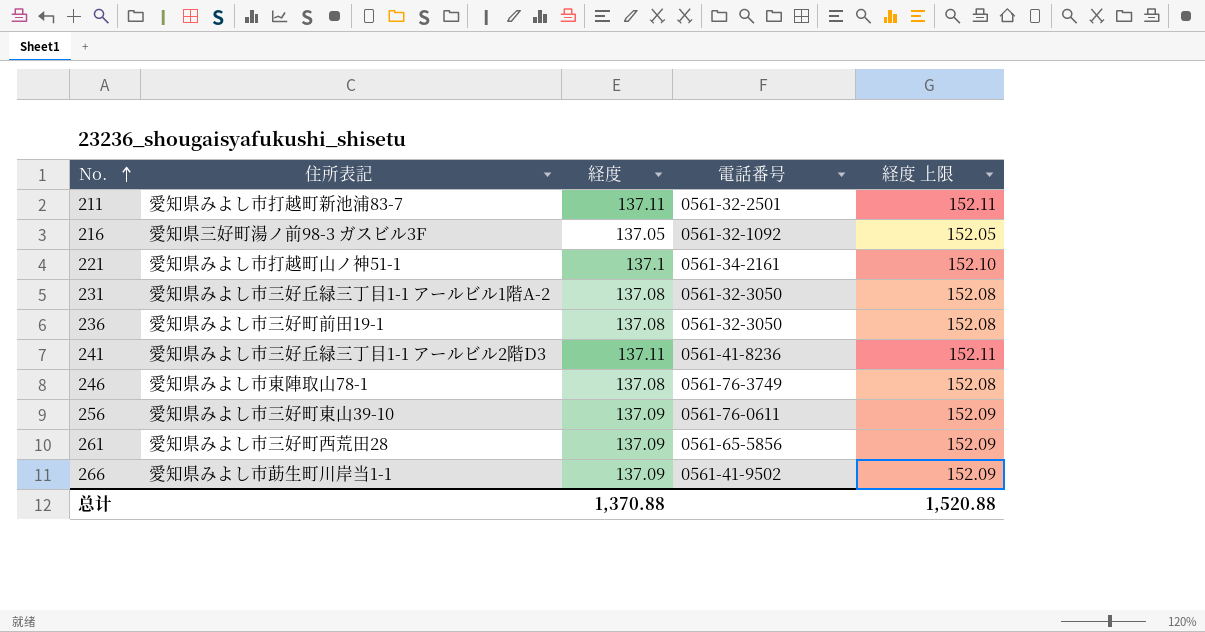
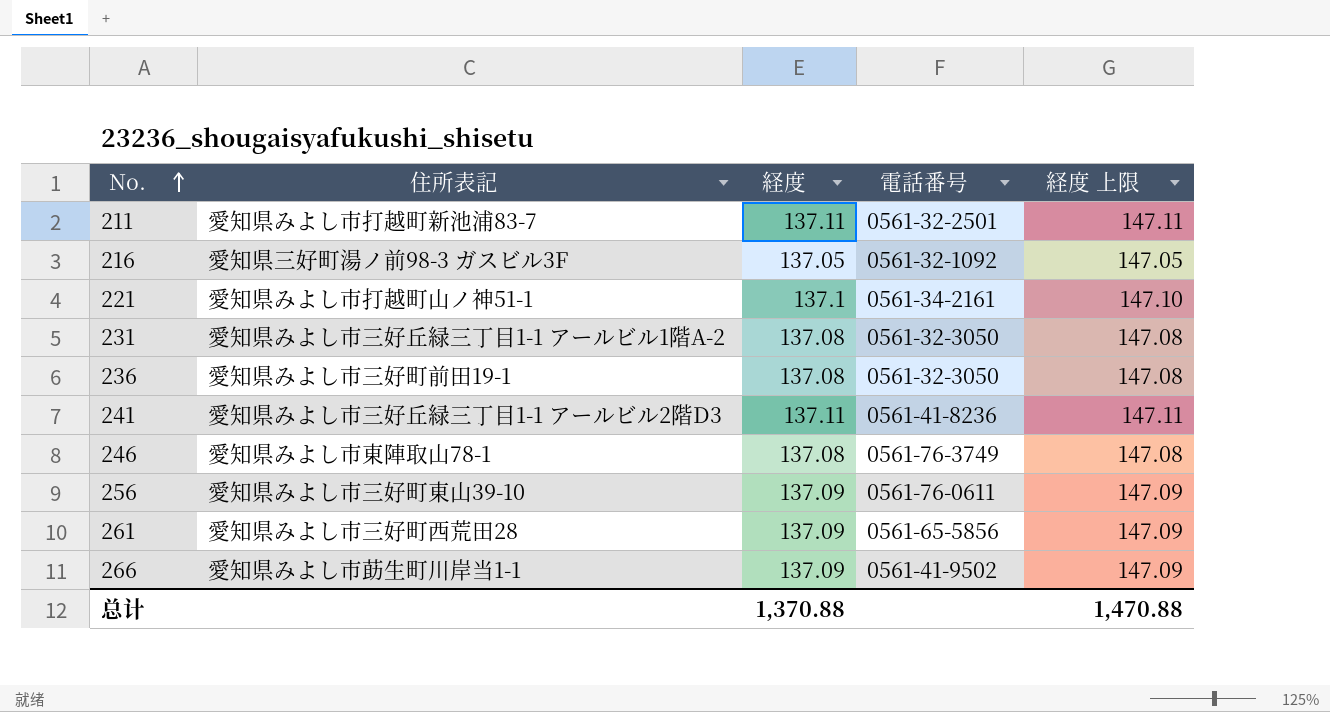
column 経度 上限 | formula: [経度] + 15 -> [経度] + 10
总计 | 経度 上限: 1,520.88 -> 1,470.88

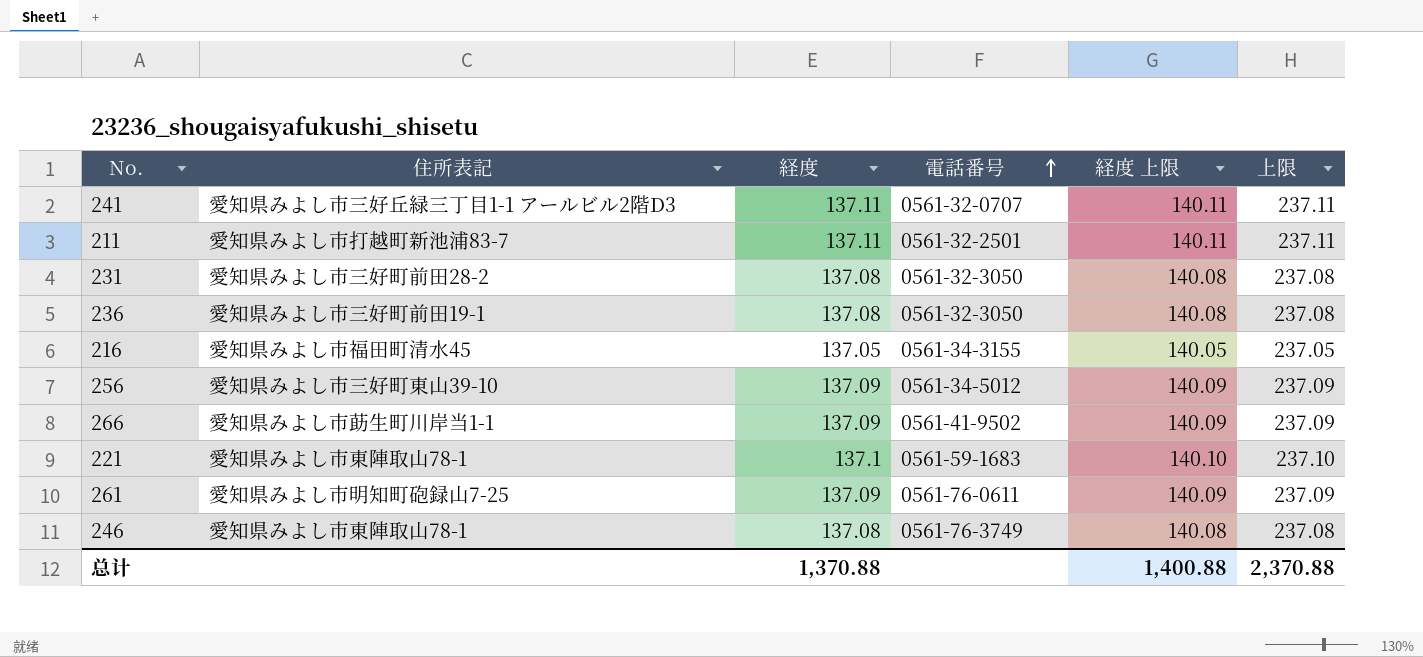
row order: No. ascending -> 電話番号 ascending
column 経度 上限 | formula: [経度] + 10 -> [経度] + 3
column 上限 | formula: none -> [経度] + 100
241 | 電話番号: 0561-41-8236 -> 0561-32-0707
231 | 住所表記: 愛知県みよし市三好丘緑三丁目1-1 アールビル1階A-2 -> 愛知県みよし市三好町前田28-2
216 | 住所表記: 愛知県三好町湯ノ前98-3 ガスビル3F -> 愛知県みよし市福田町清水45
216 | 電話番号: 0561-32-1092 -> 0561-34-3155
256 | 電話番号: 0561-76-0611 -> 0561-34-5012
221 | 住所表記: 愛知県みよし市打越町山ノ神51-1 -> 愛知県みよし市東陣取山78-1
221 | 電話番号: 0561-34-2161 -> 0561-59-1683
261 | 住所表記: 愛知県みよし市三好町西荒田28 -> 愛知県みよし市明知町砲録山7-25
261 | 電話番号: 0561-65-5856 -> 0561-76-0611
总计 | 経度 上限: 1,470.88 -> 1,400.88

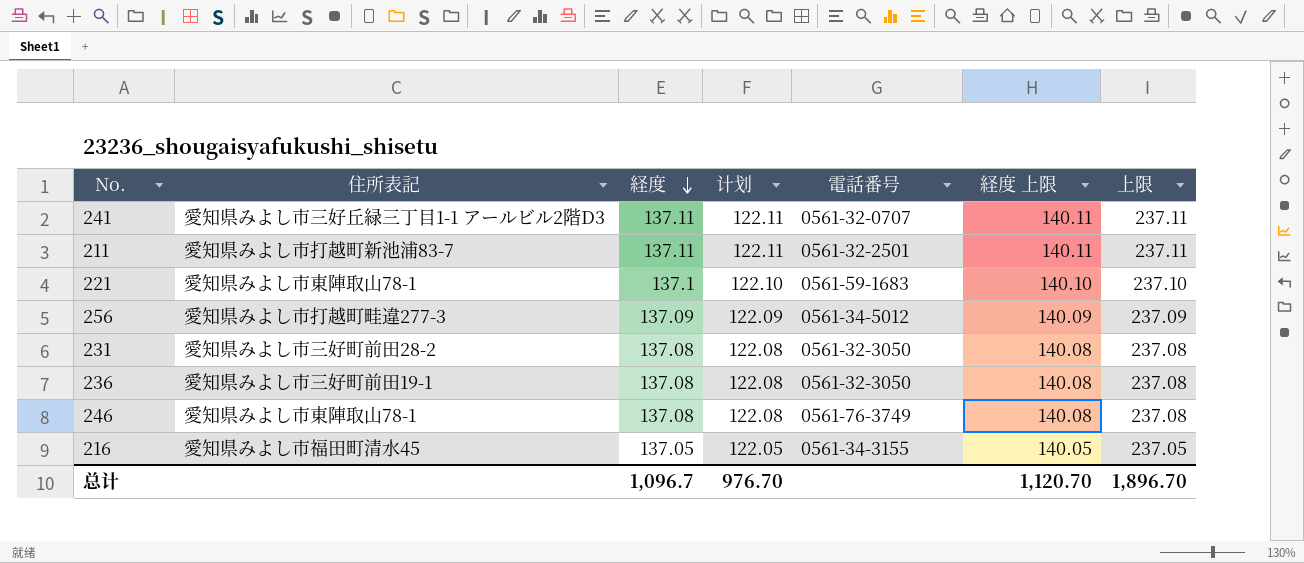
row order: 電話番号 ascending -> 経度 descending
column 计划 | formula: none -> [経度] - 15
row 266: 愛知県みよし市莇生町川岸当1-1 | 137.09 | 0561-41-9502 | 140.09 | 237.09 -> none
row 261: 愛知県みよし市明知町砲録山7-25 | 137.09 | 0561-76-0611 | 140.09 | 237.09 -> none
256 | 住所表記: 愛知県みよし市三好町東山39-10 -> 愛知県みよし市打越町畦違277-3
总计 | 経度: 1,370.88 -> 1,096.7
总计 | 経度 上限: 1,400.88 -> 1,120.70
总计 | 上限: 2,370.88 -> 1,896.70

